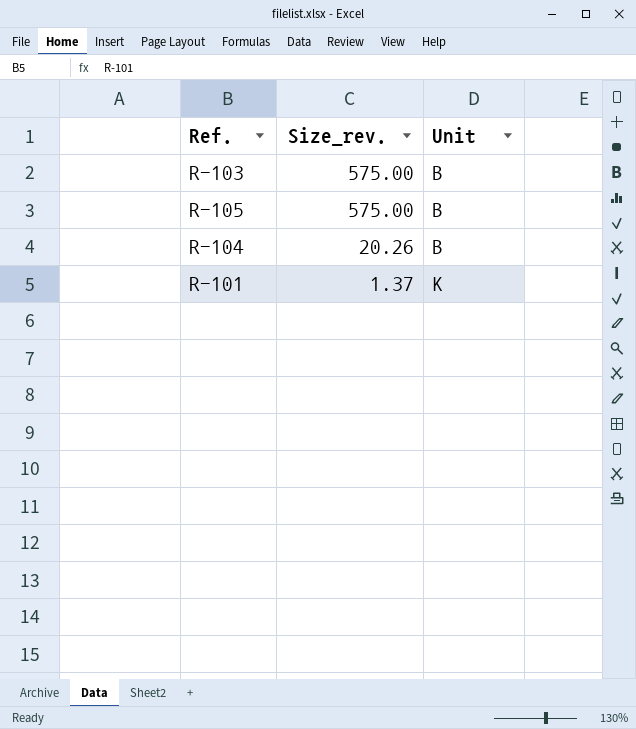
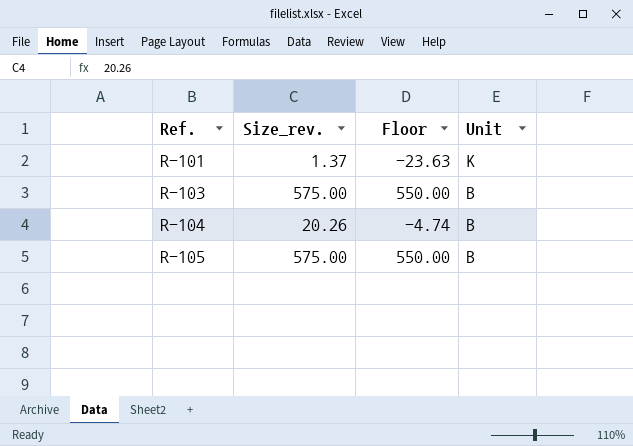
row order: Size_rev. descending -> Ref. ascending
column Floor | formula: none -> [Size_rev.] - 25

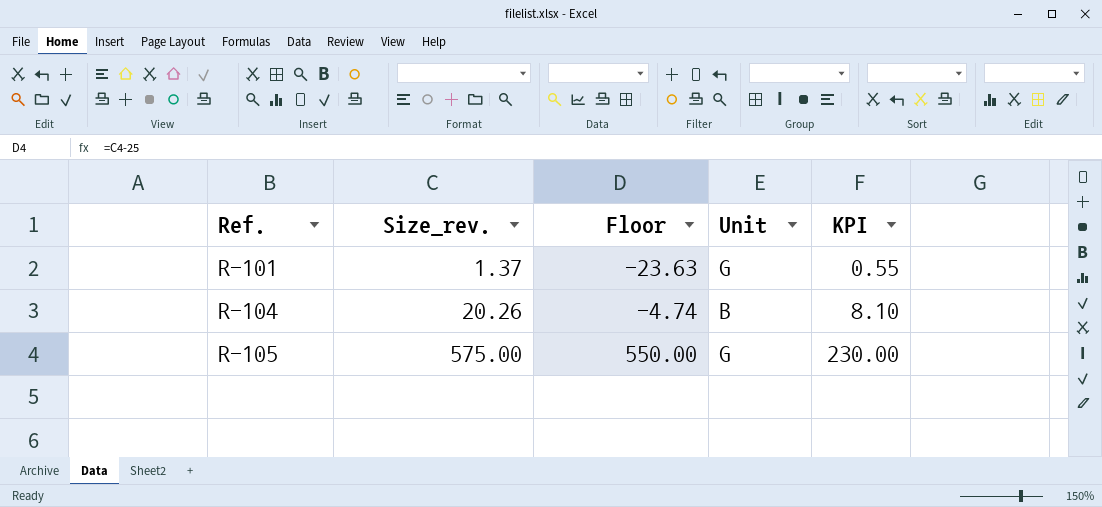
column KPI | formula: none -> [Size_rev.] * 0.4
row R-103: 575.00 | 550.00 | B -> none
R-101 | Unit: K -> G
R-105 | Unit: B -> G

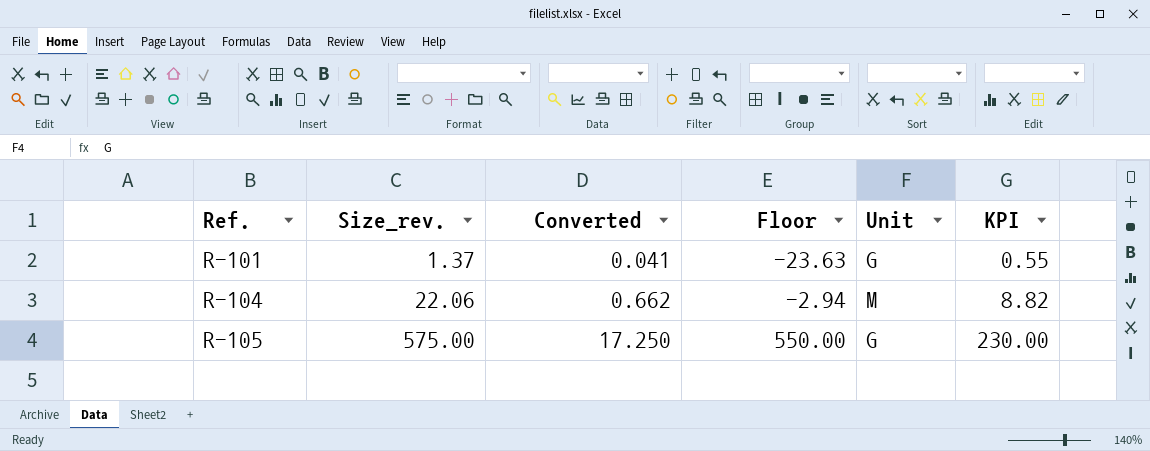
column Converted | formula: none -> [Size_rev.] * 0.03
R-104 | Size_rev.: 20.26 -> 22.06
R-104 | Floor: -4.74 -> -2.94
R-104 | Unit: B -> M
R-104 | KPI: 8.10 -> 8.82

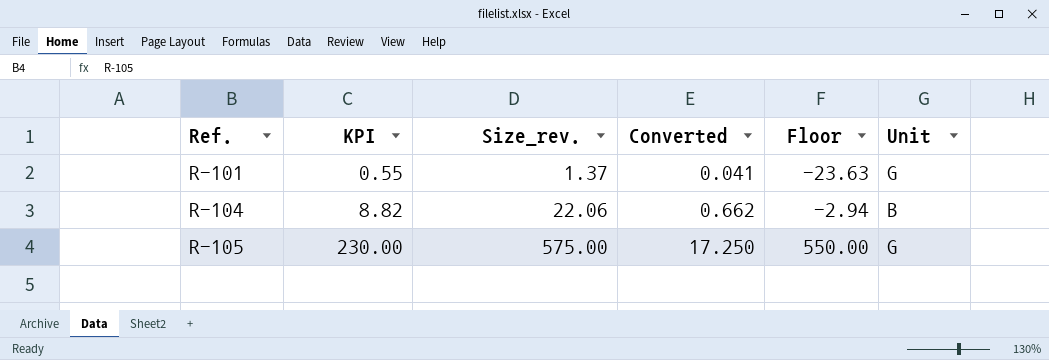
column KPI | position: 6 -> 2
R-104 | Unit: M -> B

